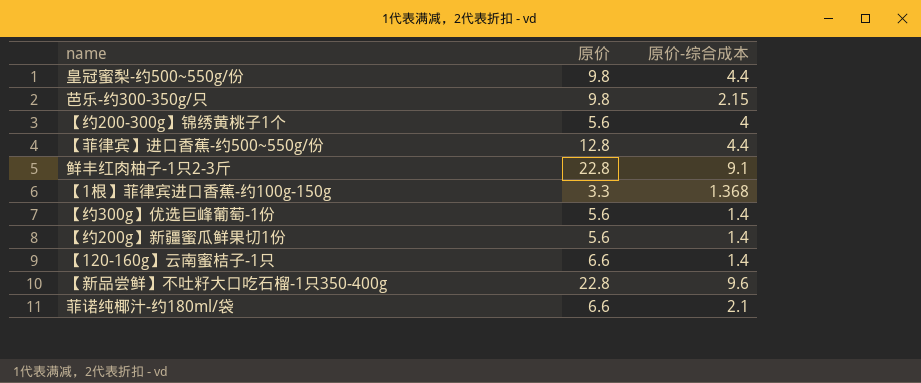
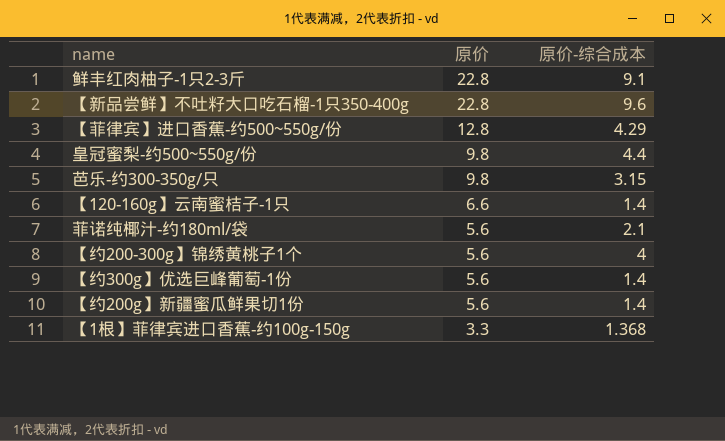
row order: none -> 原价 descending
【菲律宾】进口香蕉-约500~550g/份 | 原价-综合成本: 4.4 -> 4.29
芭乐-约300-350g/只 | 原价-综合成本: 2.15 -> 3.15
菲诺纯椰汁-约180ml/袋 | 原价: 6.6 -> 5.6

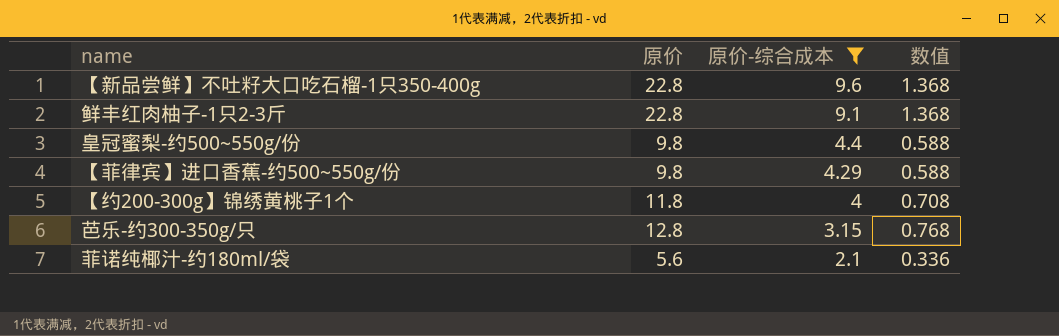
filter: none -> 原价-综合成本 >= 2.1
row order: 原价 descending -> 原价-综合成本 descending
column 数值 | formula: none -> [原价] * 0.06
【菲律宾】进口香蕉-约500~550g/份 | 原价: 12.8 -> 9.8
【约200-300g】锦绣黄桃子1个 | 原价: 5.6 -> 11.8
芭乐-约300-350g/只 | 原价: 9.8 -> 12.8

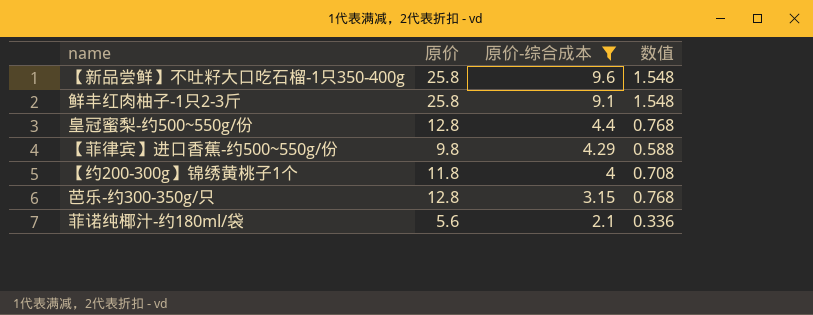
【新品尝鲜】不吐籽大口吃石榴-1只350-400g | 原价: 22.8 -> 25.8
【新品尝鲜】不吐籽大口吃石榴-1只350-400g | 数值: 1.368 -> 1.548
鲜丰红肉柚子-1只2-3斤 | 原价: 22.8 -> 25.8
鲜丰红肉柚子-1只2-3斤 | 数值: 1.368 -> 1.548
皇冠蜜梨-约500~550g/份 | 原价: 9.8 -> 12.8
皇冠蜜梨-约500~550g/份 | 数值: 0.588 -> 0.768

